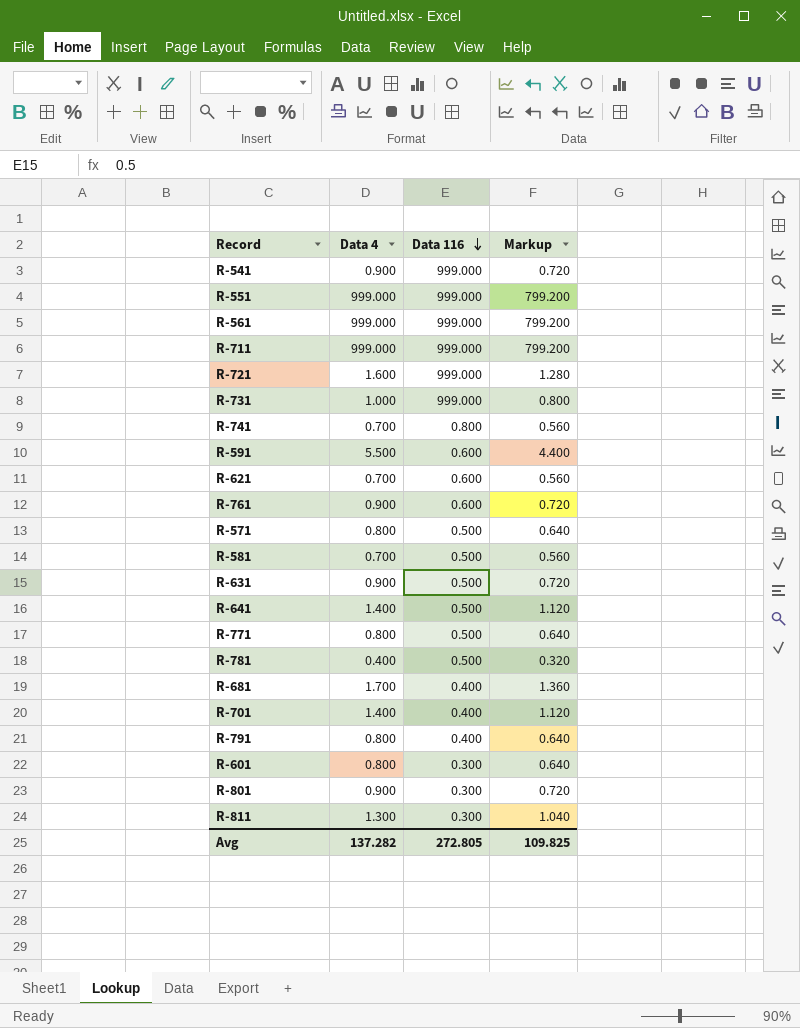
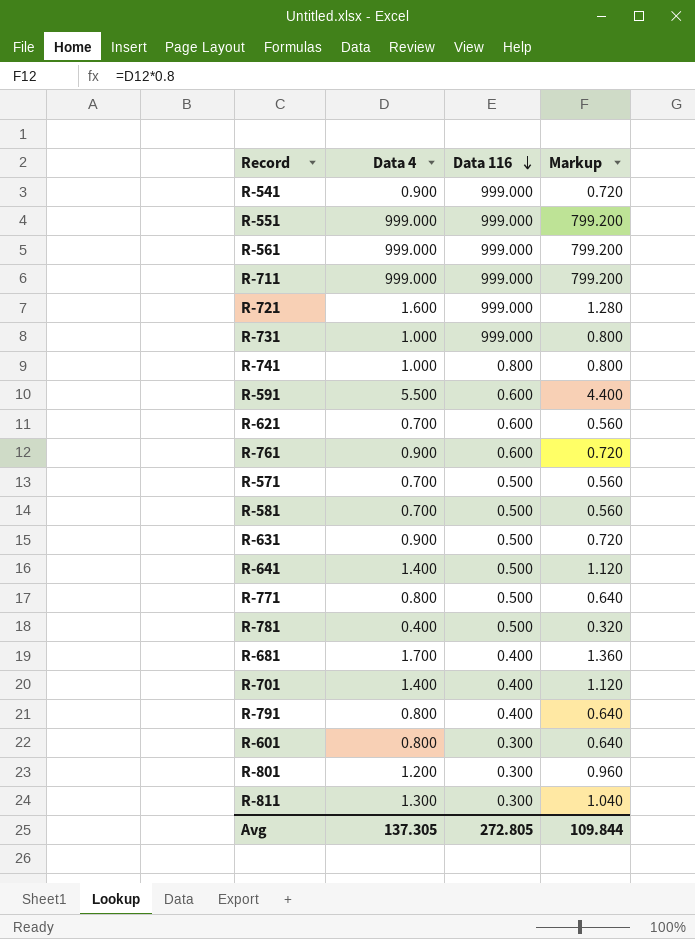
R-741 | Data 4: 0.700 -> 1.000
R-741 | Markup: 0.560 -> 0.800
R-571 | Data 4: 0.800 -> 0.700
R-571 | Markup: 0.640 -> 0.560
R-801 | Data 4: 0.900 -> 1.200
R-801 | Markup: 0.720 -> 0.960
Avg | Data 4: 137.282 -> 137.305
Avg | Markup: 109.825 -> 109.844

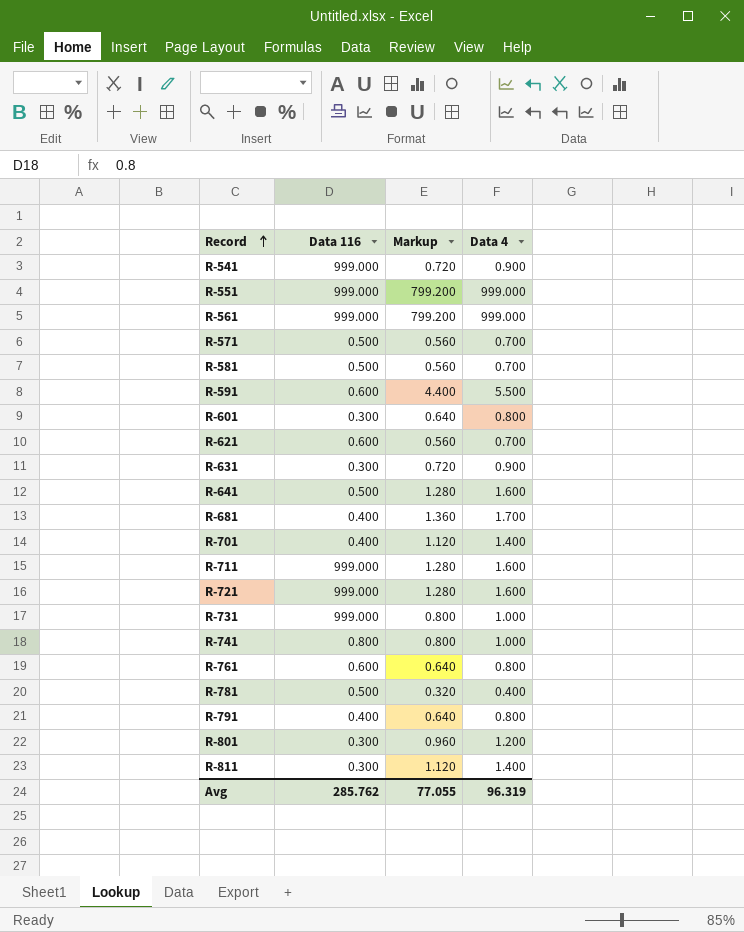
row order: Data 116 descending -> Record ascending
column Data 4 | position: 2 -> 4
row R-771: 0.800 | 0.500 | 0.640 -> none
R-631 | Data 116: 0.500 -> 0.300
R-641 | Markup: 1.120 -> 1.280
R-641 | Data 4: 1.400 -> 1.600
R-711 | Markup: 799.200 -> 1.280
R-711 | Data 4: 999.000 -> 1.600
R-761 | Markup: 0.720 -> 0.640
R-761 | Data 4: 0.900 -> 0.800
R-811 | Markup: 1.040 -> 1.120
R-811 | Data 4: 1.300 -> 1.400
Avg | Data 116: 272.805 -> 285.762
Avg | Markup: 109.844 -> 77.055
Avg | Data 4: 137.305 -> 96.319

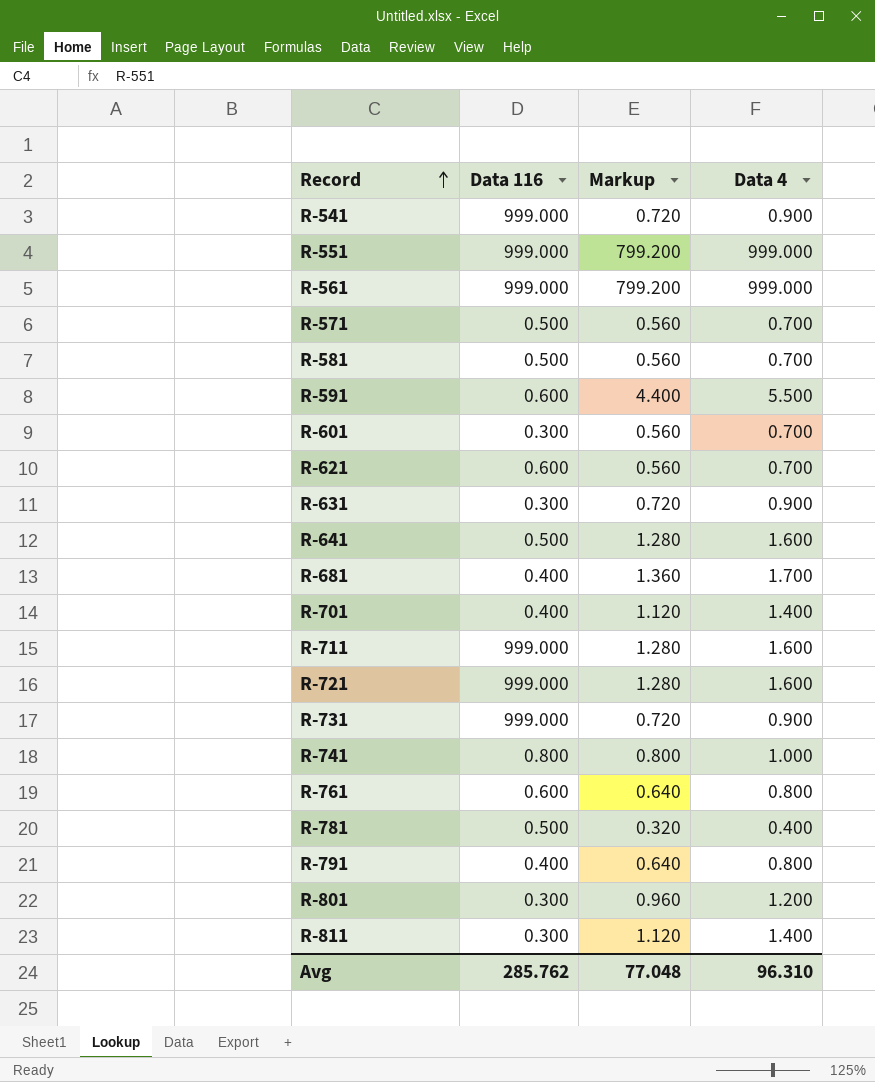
R-601 | Markup: 0.640 -> 0.560
R-601 | Data 4: 0.800 -> 0.700
R-731 | Markup: 0.800 -> 0.720
R-731 | Data 4: 1.000 -> 0.900
Avg | Markup: 77.055 -> 77.048
Avg | Data 4: 96.319 -> 96.310

